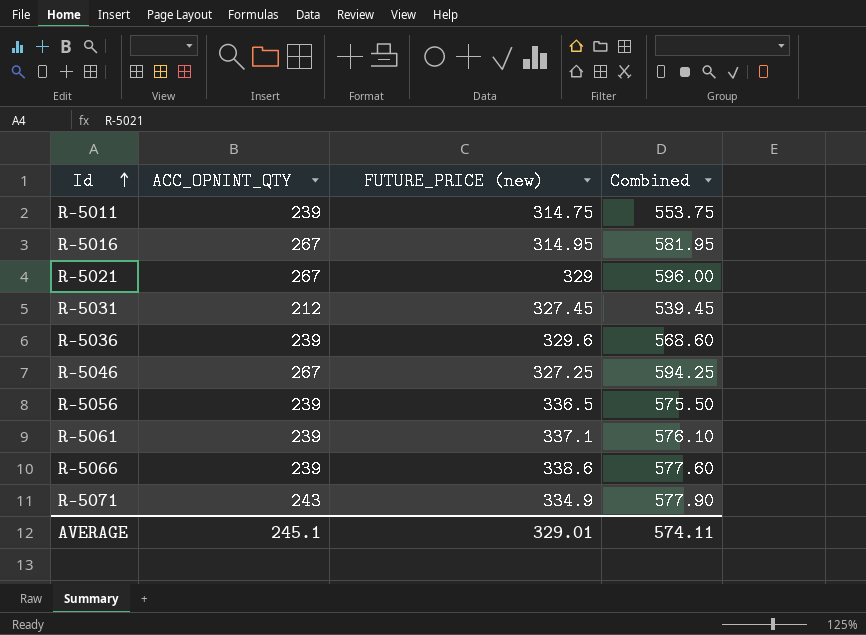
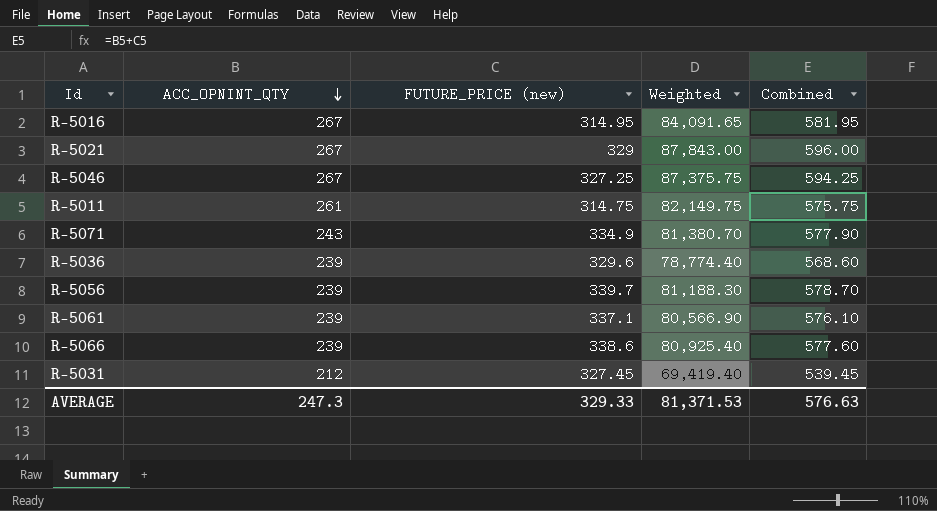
row order: Id ascending -> ACC_OPNINT_QTY descending
column Weighted | formula: none -> [ACC_OPNINT_QTY] * [FUTURE_PRICE (new)]
R-5011 | ACC_OPNINT_QTY: 239 -> 261
R-5011 | Combined: 553.75 -> 575.75
R-5056 | FUTURE_PRICE (new): 336.5 -> 339.7
R-5056 | Combined: 575.50 -> 578.70
AVERAGE | ACC_OPNINT_QTY: 245.1 -> 247.3
AVERAGE | FUTURE_PRICE (new): 329.01 -> 329.33
AVERAGE | Combined: 574.11 -> 576.63

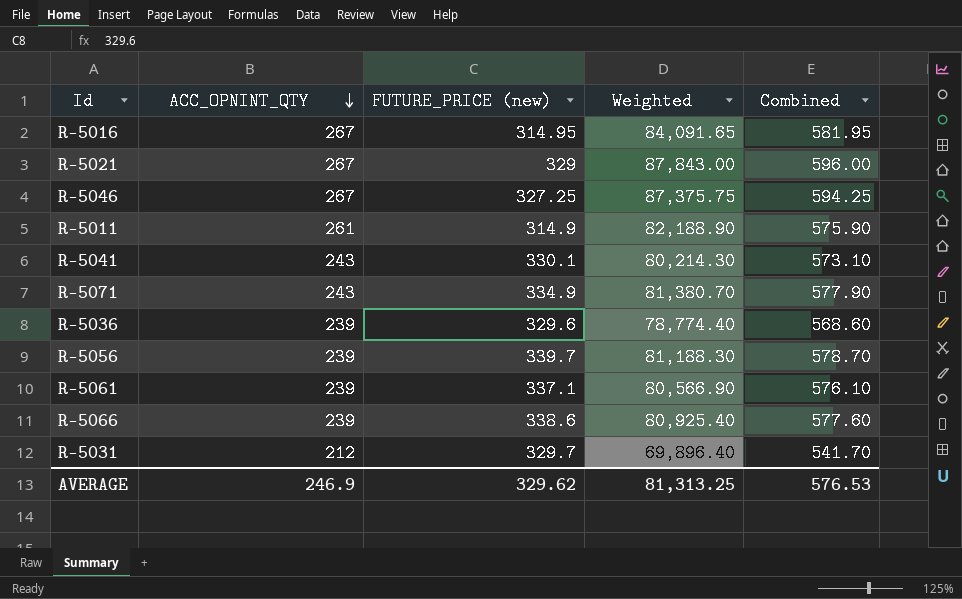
R-5011 | FUTURE_PRICE (new): 314.75 -> 314.9
R-5011 | Weighted: 82,149.75 -> 82,188.90
R-5011 | Combined: 575.75 -> 575.90
row R-5041: none -> 243 | 330.1 | 80,214.30 | 573.10
R-5031 | FUTURE_PRICE (new): 327.45 -> 329.7
R-5031 | Weighted: 69,419.40 -> 69,896.40
R-5031 | Combined: 539.45 -> 541.70
AVERAGE | ACC_OPNINT_QTY: 247.3 -> 246.9
AVERAGE | FUTURE_PRICE (new): 329.33 -> 329.62
AVERAGE | Weighted: 81,371.53 -> 81,313.25
AVERAGE | Combined: 576.63 -> 576.53

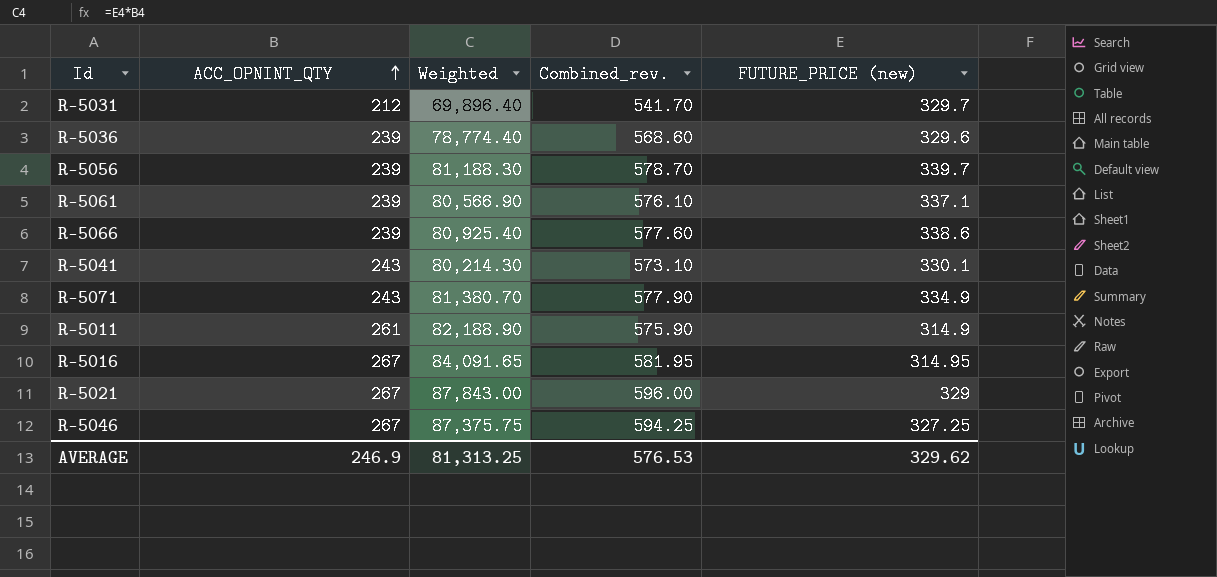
row order: ACC_OPNINT_QTY descending -> ACC_OPNINT_QTY ascending
column name: Combined -> Combined_rev.
column FUTURE_PRICE (new) | position: 3 -> 5

